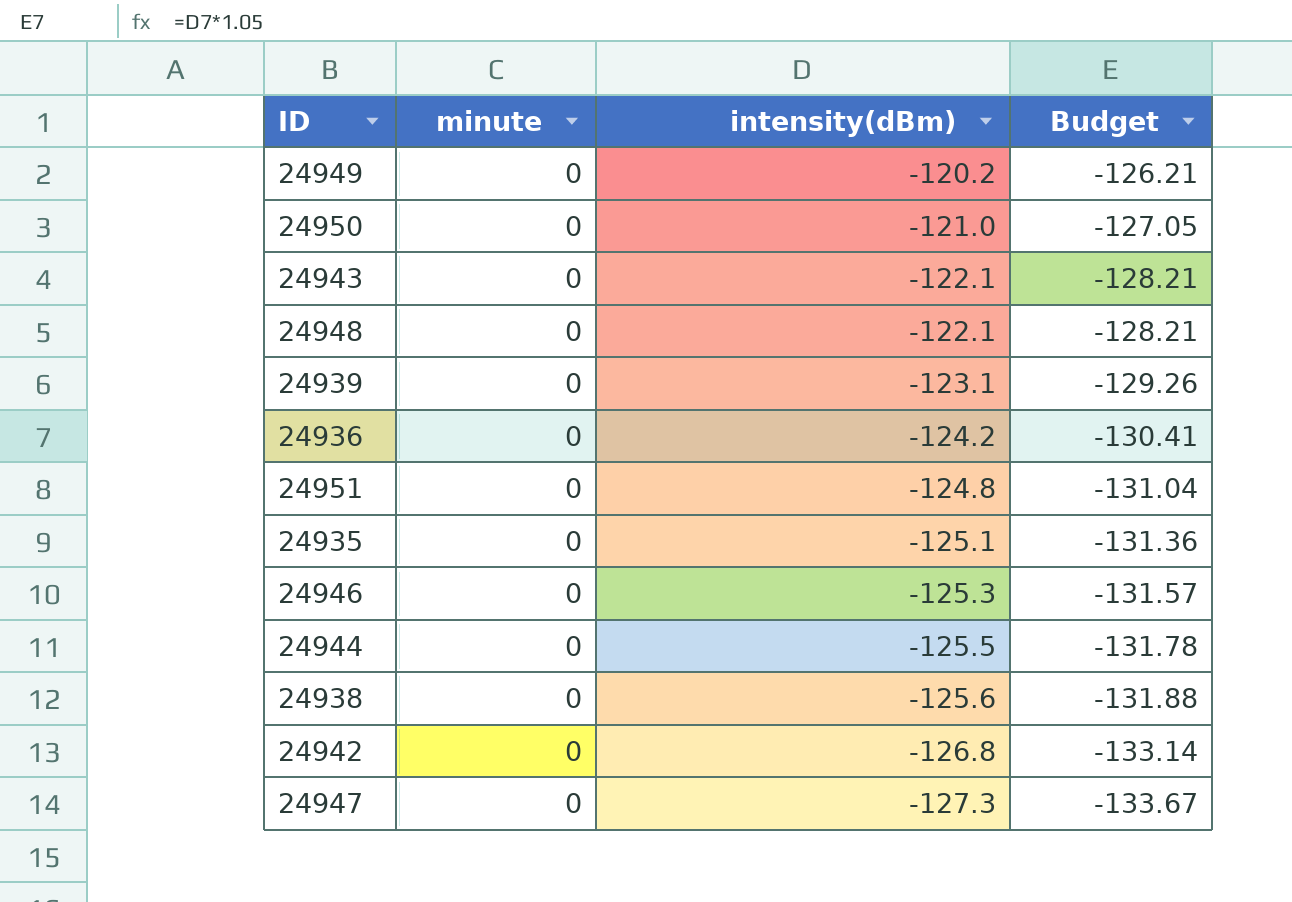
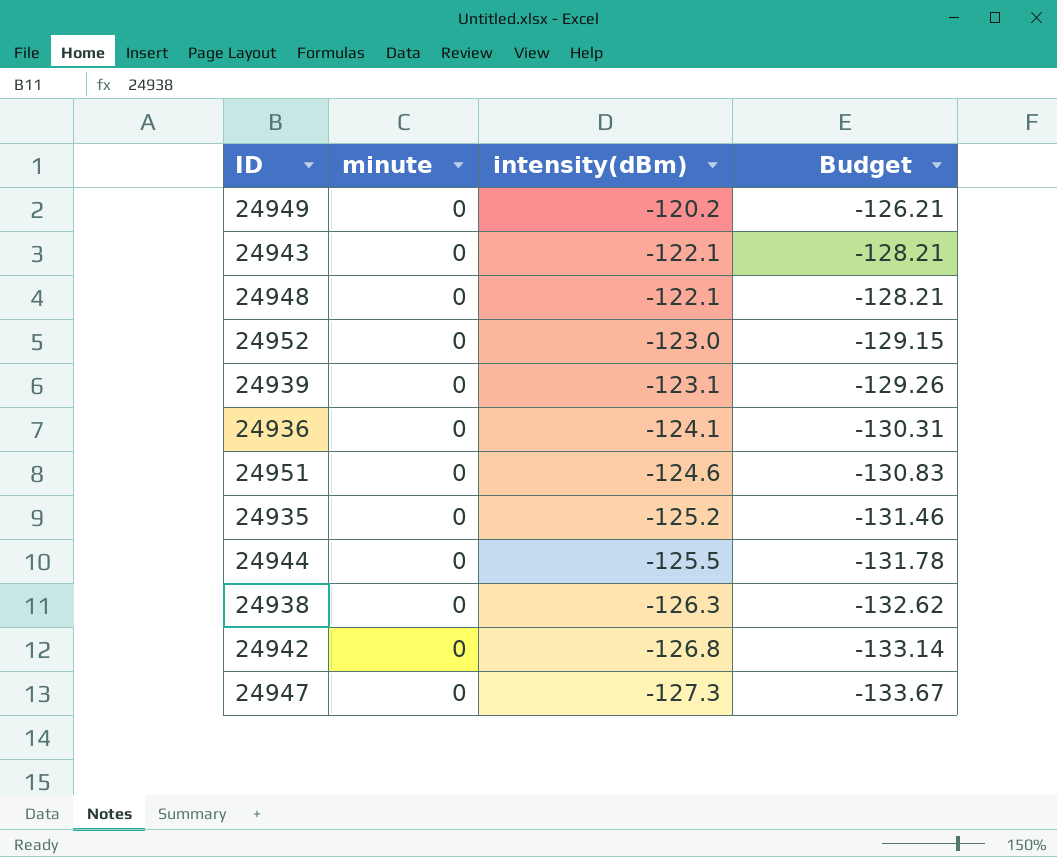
row 24950: 0 | -121.0 | -127.05 -> none
row 24946: 0 | -125.3 | -131.57 -> none
row 24952: none -> 0 | -123.0 | -129.15
24936 | intensity(dBm): -124.2 -> -124.1
24936 | Budget: -130.41 -> -130.31
24951 | intensity(dBm): -124.8 -> -124.6
24951 | Budget: -131.04 -> -130.83
24935 | intensity(dBm): -125.1 -> -125.2
24935 | Budget: -131.36 -> -131.46
24938 | intensity(dBm): -125.6 -> -126.3
24938 | Budget: -131.88 -> -132.62

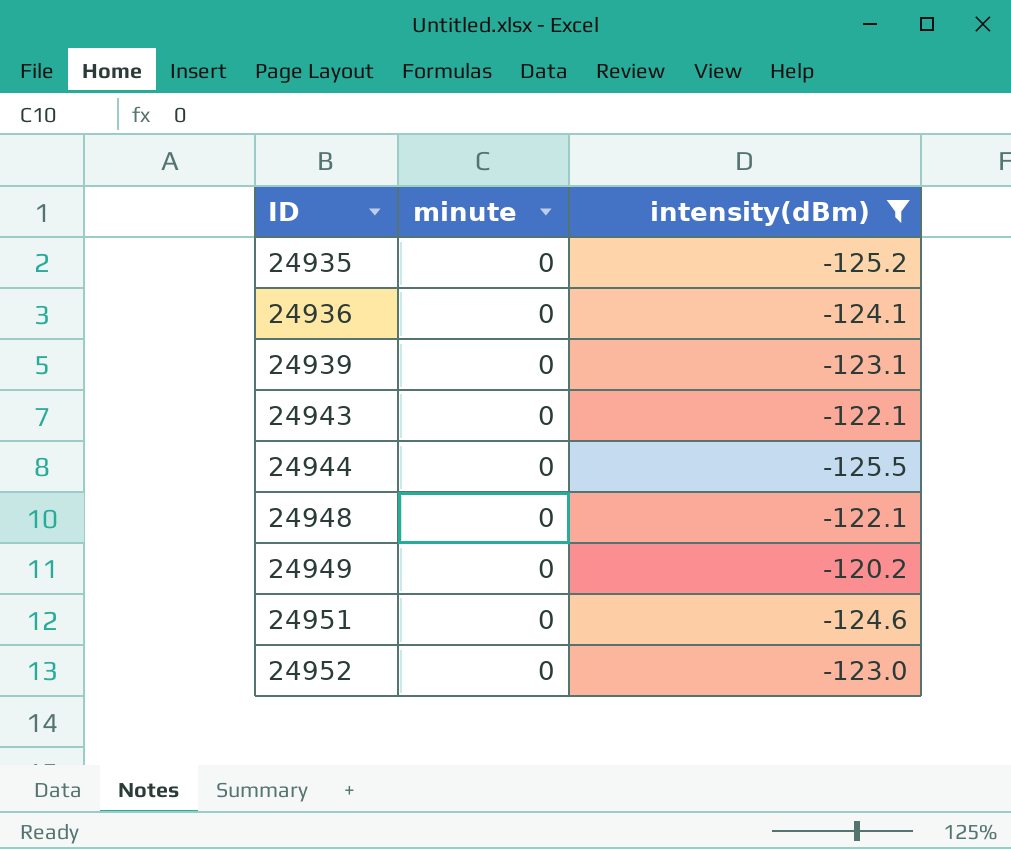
filter: none -> intensity(dBm) >= -125.5
row order: intensity(dBm) descending -> ID ascending
column Budget | formula: [intensity(dBm)] * 1.05 -> none

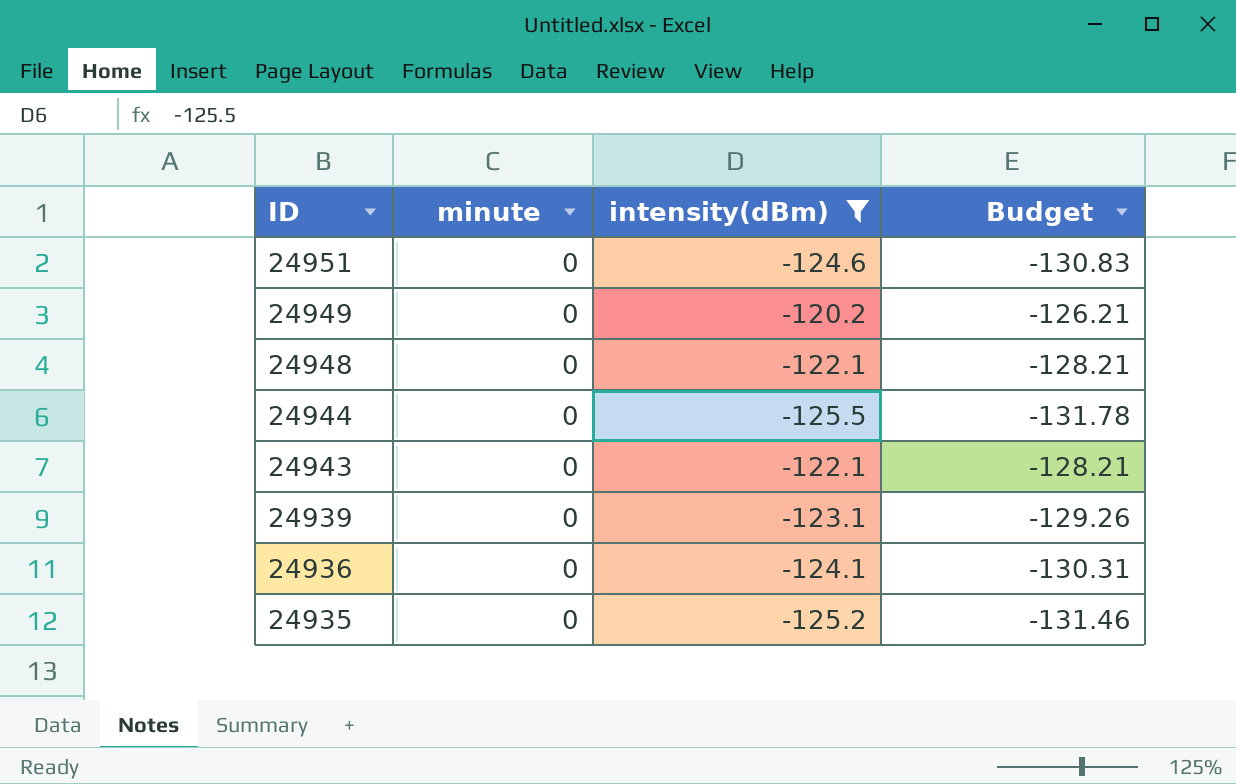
row order: ID ascending -> ID descending
column Budget | formula: none -> [intensity(dBm)] * 1.05
row 24952: 0 | -123.0 -> none

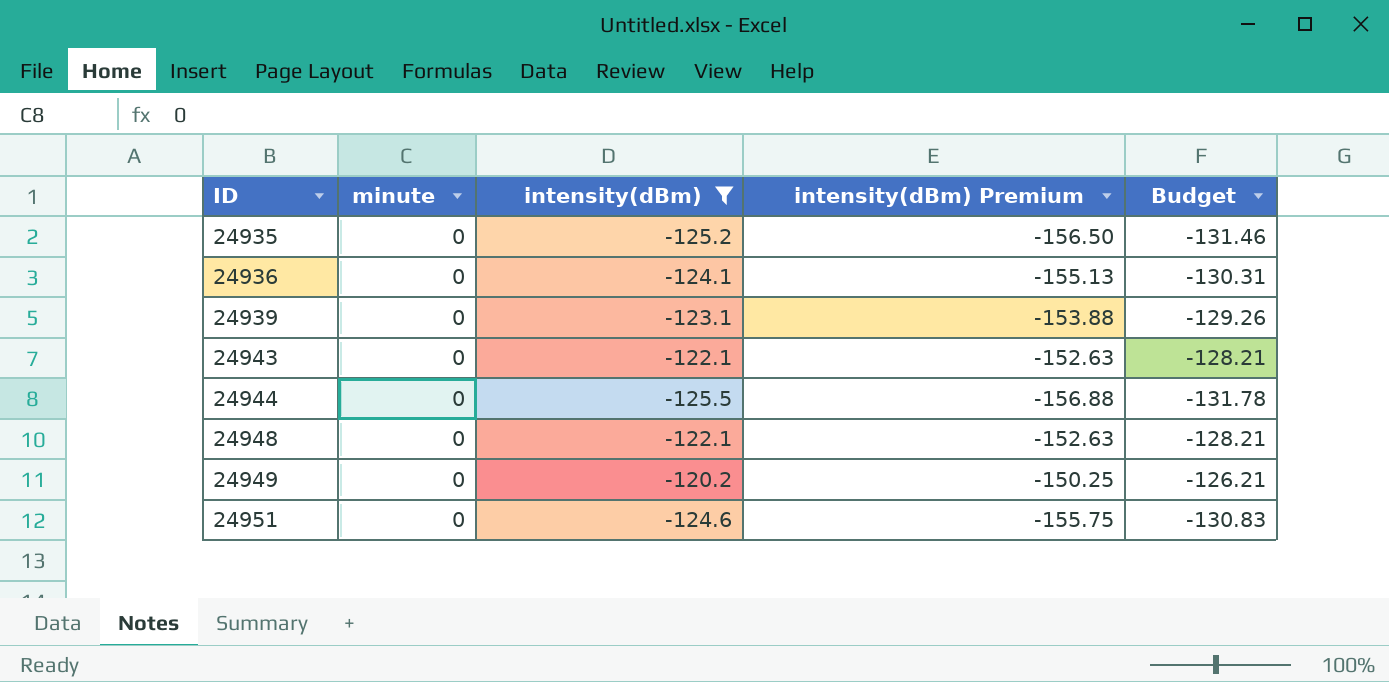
row order: ID descending -> ID ascending
column intensity(dBm) Premium | formula: none -> [intensity(dBm)] * 1.25

